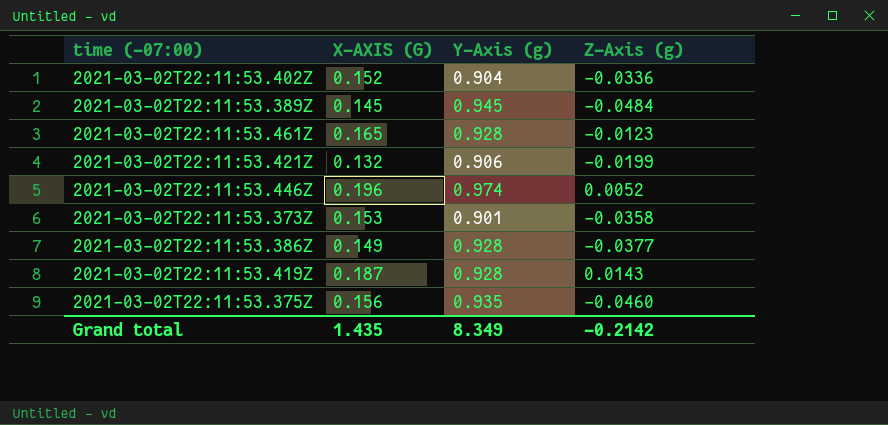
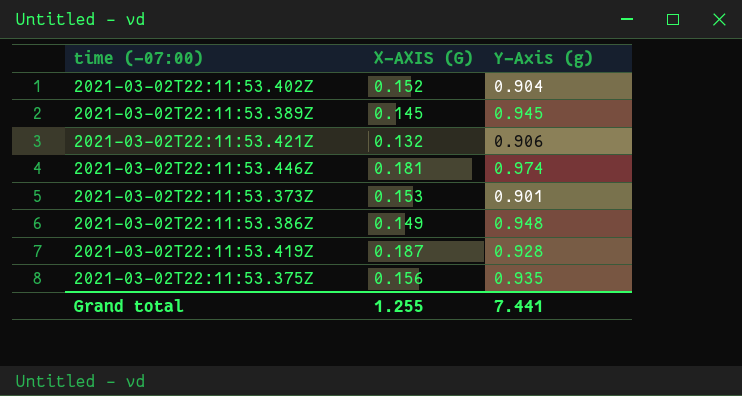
column Z-Axis (g) | position: 4 -> none
row 2021-03-02T22:11:53.461Z: 0.165 | 0.928 | -0.0123 -> none
2021-03-02T22:11:53.446Z | X-AXIS (G): 0.196 -> 0.181
2021-03-02T22:11:53.386Z | Y-Axis (g): 0.928 -> 0.948
Grand total | X-AXIS (G): 1.435 -> 1.255
Grand total | Y-Axis (g): 8.349 -> 7.441

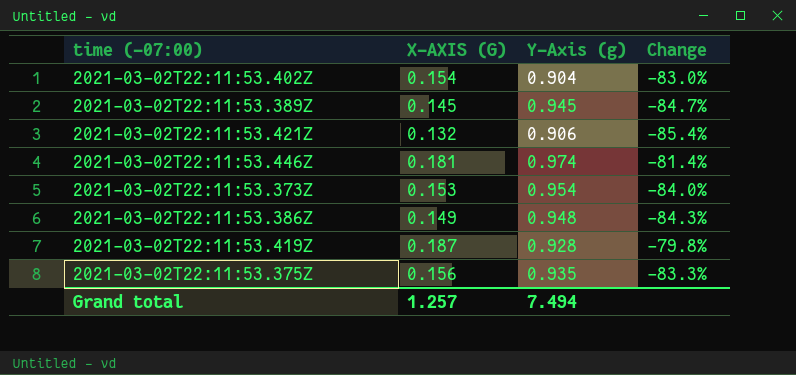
column Change | formula: none -> ([X-AXIS (G)] - [Y-Axis (g)]) / [Y-Axis (g)]
2021-03-02T22:11:53.402Z | X-AXIS (G): 0.152 -> 0.154
2021-03-02T22:11:53.373Z | Y-Axis (g): 0.901 -> 0.954
Grand total | X-AXIS (G): 1.255 -> 1.257
Grand total | Y-Axis (g): 7.441 -> 7.494

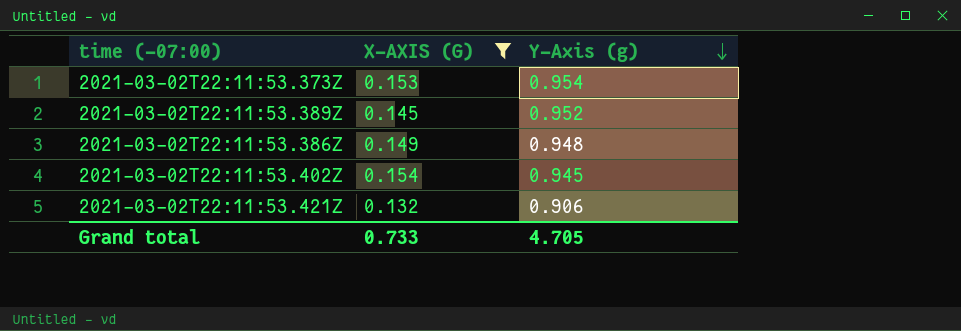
filter: none -> X-AXIS (G) <= 0.154
row order: none -> Y-Axis (g) descending
column Change | formula: ([X-AXIS (G)] - [Y-Axis (g)]) / [Y-Axis (g)] -> none
2021-03-02T22:11:53.389Z | Y-Axis (g): 0.945 -> 0.952
2021-03-02T22:11:53.402Z | Y-Axis (g): 0.904 -> 0.945
Grand total | X-AXIS (G): 1.257 -> 0.733
Grand total | Y-Axis (g): 7.494 -> 4.705

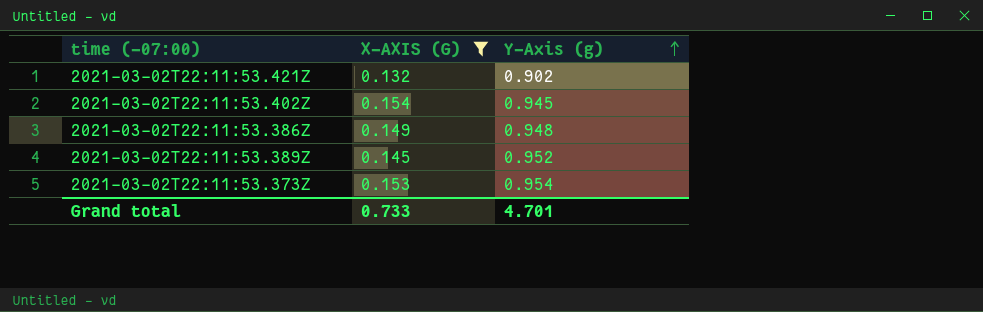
row order: Y-Axis (g) descending -> Y-Axis (g) ascending
2021-03-02T22:11:53.421Z | Y-Axis (g): 0.906 -> 0.902
Grand total | Y-Axis (g): 4.705 -> 4.701

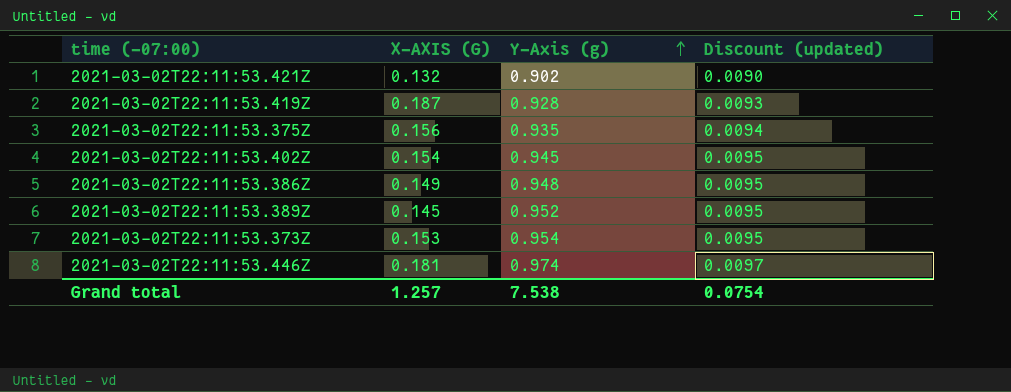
filter: X-AXIS (G) <= 0.154 -> none
column Discount (updated) | formula: none -> [Y-Axis (g)] * 0.01
Grand total | X-AXIS (G): 0.733 -> 1.257
Grand total | Y-Axis (g): 4.701 -> 7.538

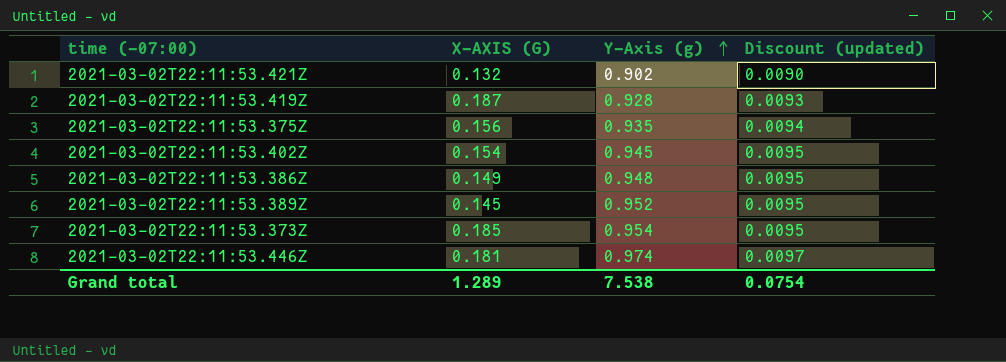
2021-03-02T22:11:53.373Z | X-AXIS (G): 0.153 -> 0.185
Grand total | X-AXIS (G): 1.257 -> 1.289

